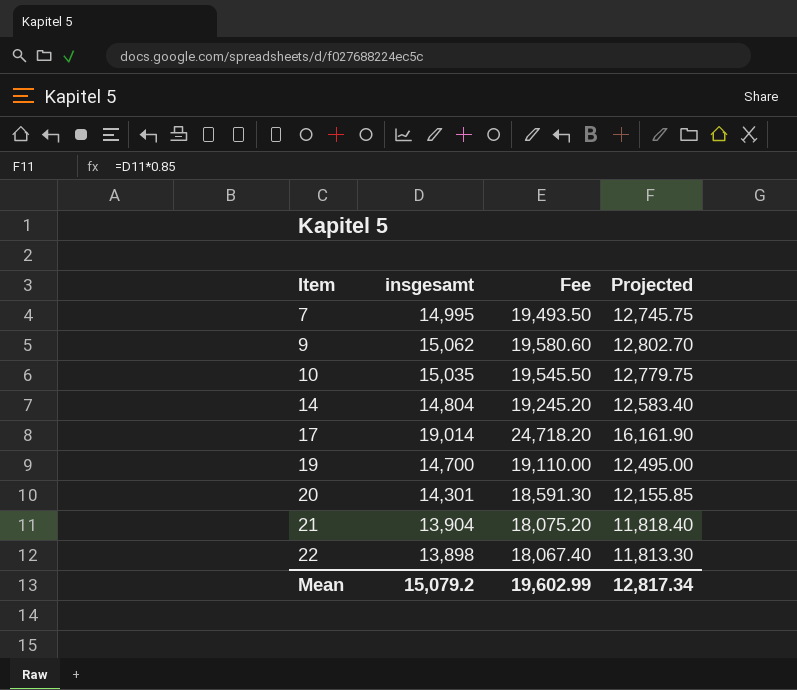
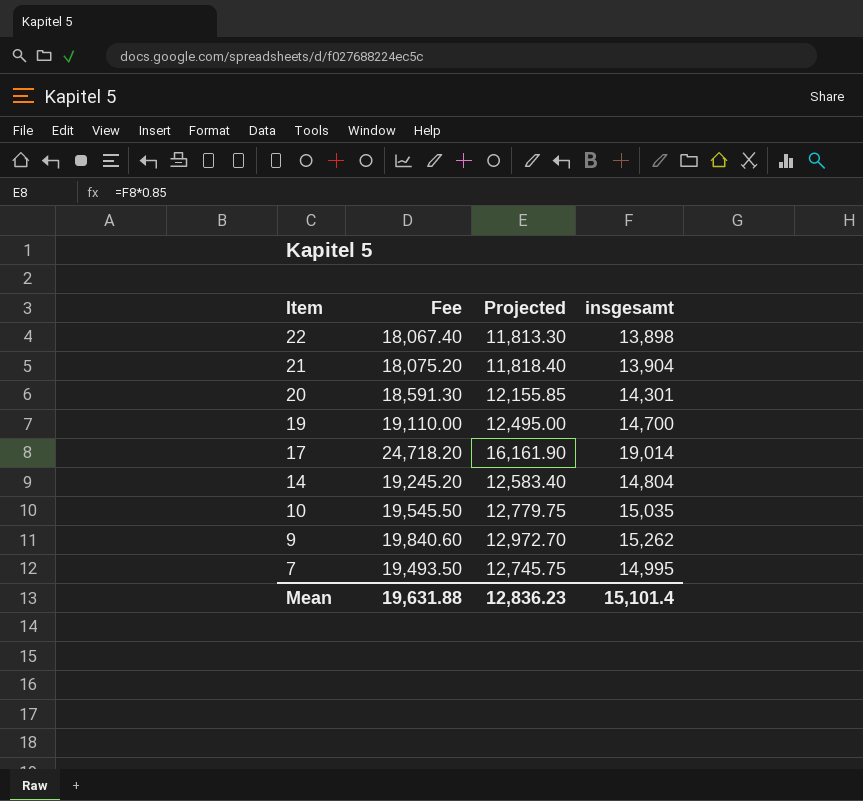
row order: Item ascending -> Item descending
column insgesamt | position: 2 -> 4
9 | Fee: 19,580.60 -> 19,840.60
9 | Projected: 12,802.70 -> 12,972.70
9 | insgesamt: 15,062 -> 15,262
Mean | Fee: 19,602.99 -> 19,631.88
Mean | Projected: 12,817.34 -> 12,836.23
Mean | insgesamt: 15,079.2 -> 15,101.4

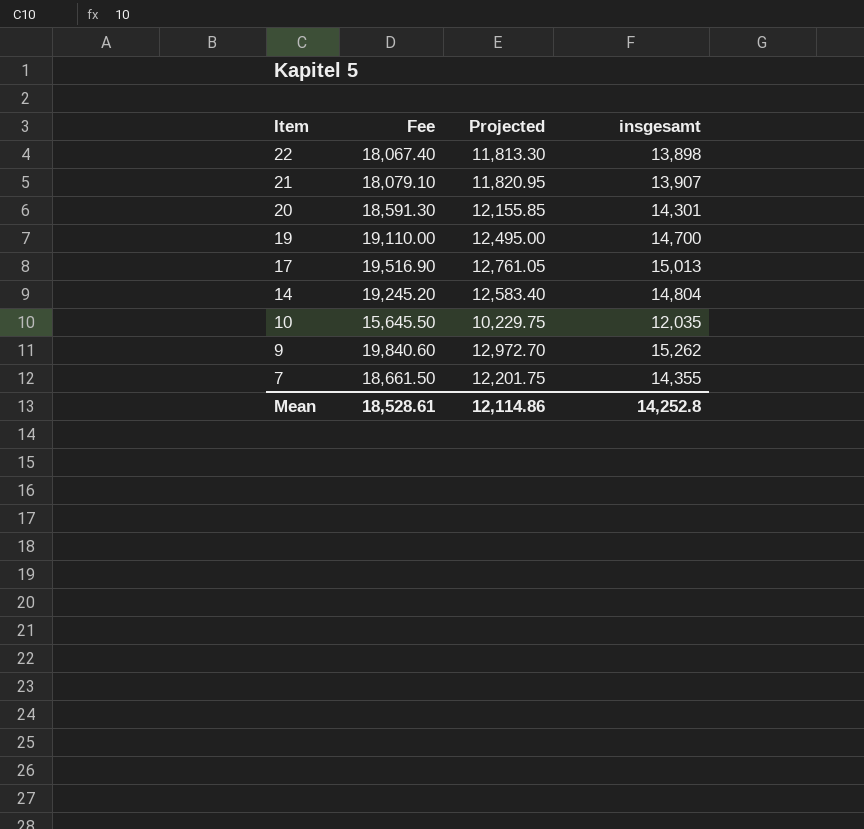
21 | Fee: 18,075.20 -> 18,079.10
21 | Projected: 11,818.40 -> 11,820.95
21 | insgesamt: 13,904 -> 13,907
17 | Fee: 24,718.20 -> 19,516.90
17 | Projected: 16,161.90 -> 12,761.05
17 | insgesamt: 19,014 -> 15,013
10 | Fee: 19,545.50 -> 15,645.50
10 | Projected: 12,779.75 -> 10,229.75
10 | insgesamt: 15,035 -> 12,035
7 | Fee: 19,493.50 -> 18,661.50
7 | Projected: 12,745.75 -> 12,201.75
7 | insgesamt: 14,995 -> 14,355
Mean | Fee: 19,631.88 -> 18,528.61
Mean | Projected: 12,836.23 -> 12,114.86
Mean | insgesamt: 15,101.4 -> 14,252.8

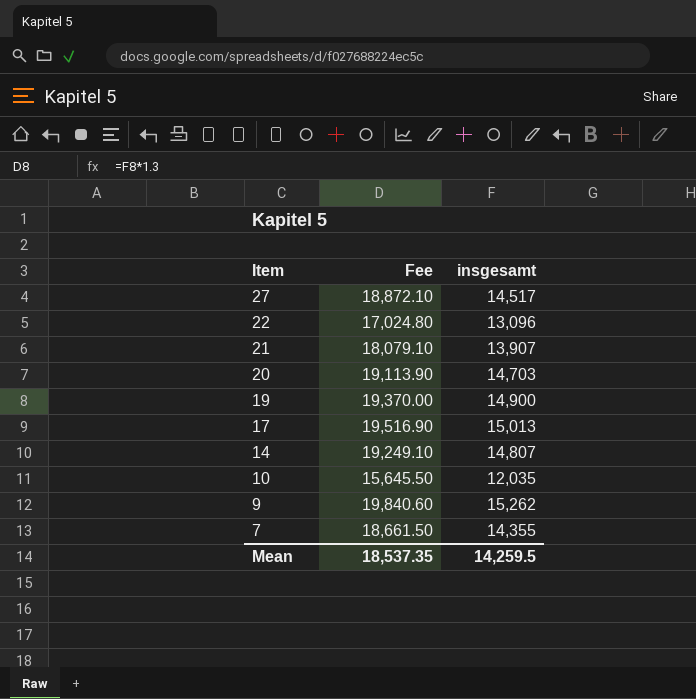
column Projected | formula: [insgesamt] * 0.85 -> none
row 27: none -> 18,872.10 | 14,517
22 | Fee: 18,067.40 -> 17,024.80
22 | insgesamt: 13,898 -> 13,096
20 | Fee: 18,591.30 -> 19,113.90
20 | insgesamt: 14,301 -> 14,703
19 | Fee: 19,110.00 -> 19,370.00
19 | insgesamt: 14,700 -> 14,900
14 | Fee: 19,245.20 -> 19,249.10
14 | insgesamt: 14,804 -> 14,807
Mean | Fee: 18,528.61 -> 18,537.35
Mean | insgesamt: 14,252.8 -> 14,259.5

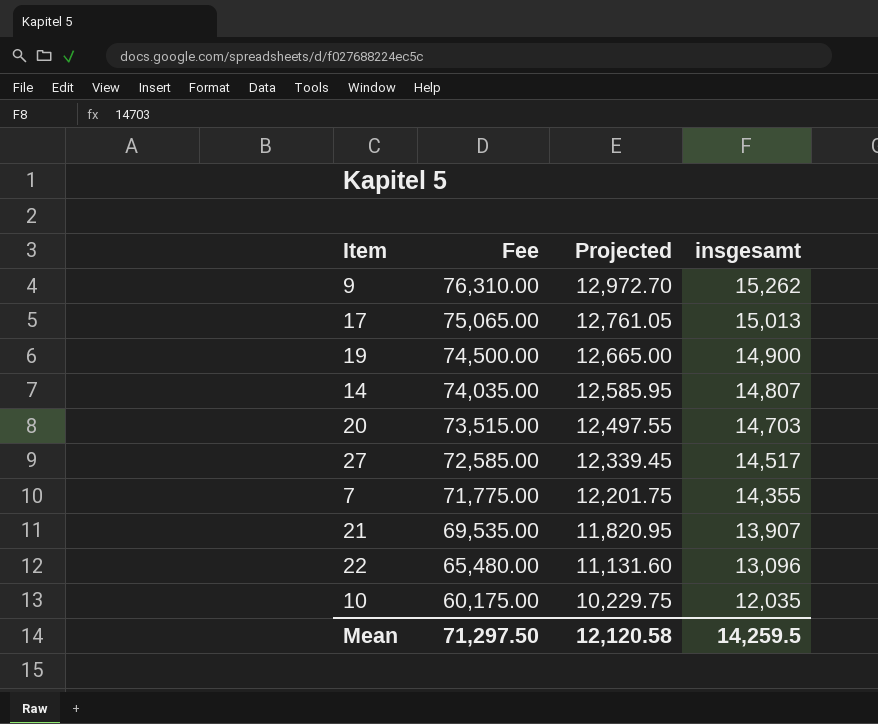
row order: Item descending -> Fee descending
column Fee | formula: [insgesamt] * 1.3 -> [insgesamt] * 5
column Projected | formula: none -> [insgesamt] * 0.85
Mean | Fee: 18,537.35 -> 71,297.50

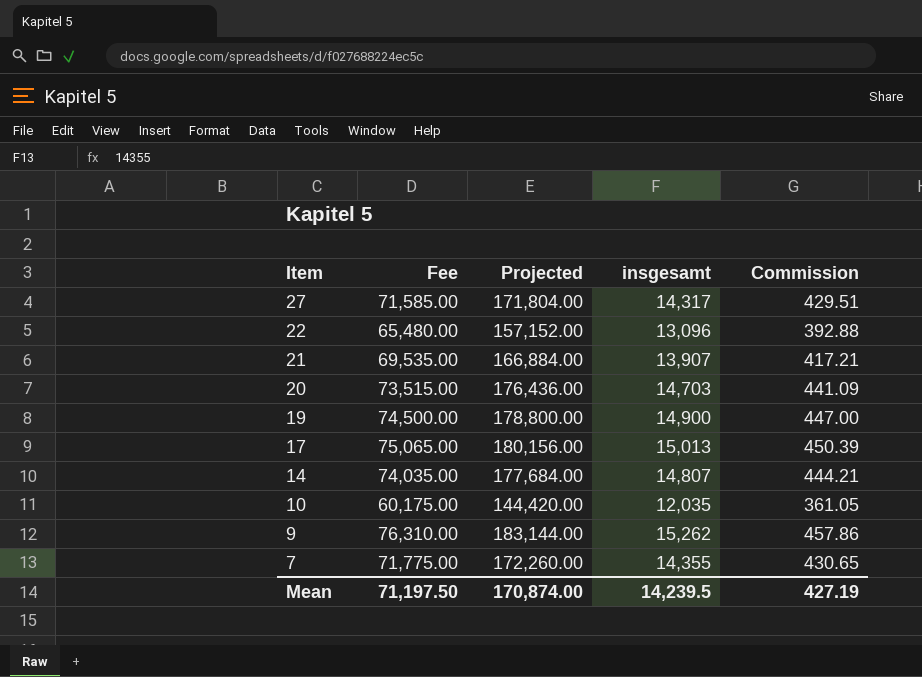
row order: Fee descending -> Item descending
column Projected | formula: [insgesamt] * 0.85 -> [insgesamt] * 12
column Commission | formula: none -> [insgesamt] * 0.03
27 | Fee: 72,585.00 -> 71,585.00
27 | insgesamt: 14,517 -> 14,317
Mean | Fee: 71,297.50 -> 71,197.50
Mean | Projected: 12,120.58 -> 170,874.00
Mean | insgesamt: 14,259.5 -> 14,239.5

